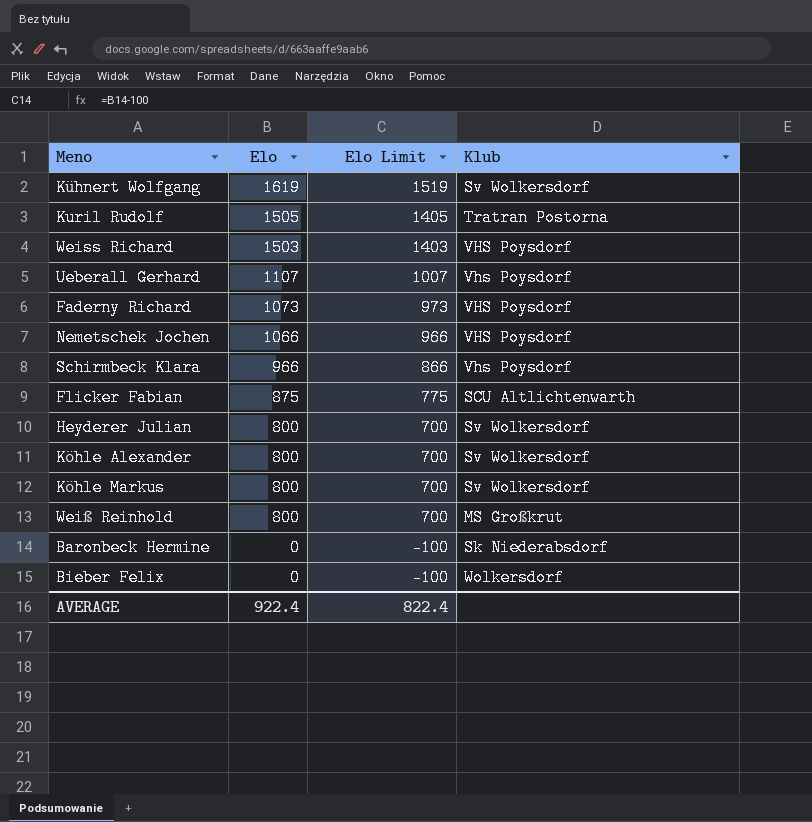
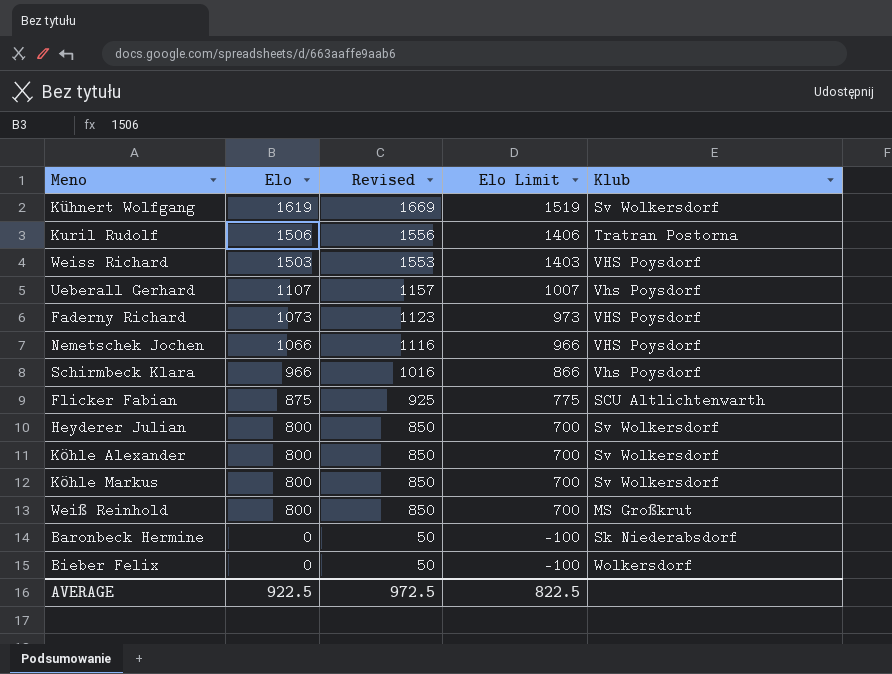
column Revised | formula: none -> [Elo] + 50
Kuril Rudolf | Elo: 1505 -> 1506
Kuril Rudolf | Elo Limit: 1405 -> 1406
AVERAGE | Elo: 922.4 -> 922.5
AVERAGE | Elo Limit: 822.4 -> 822.5

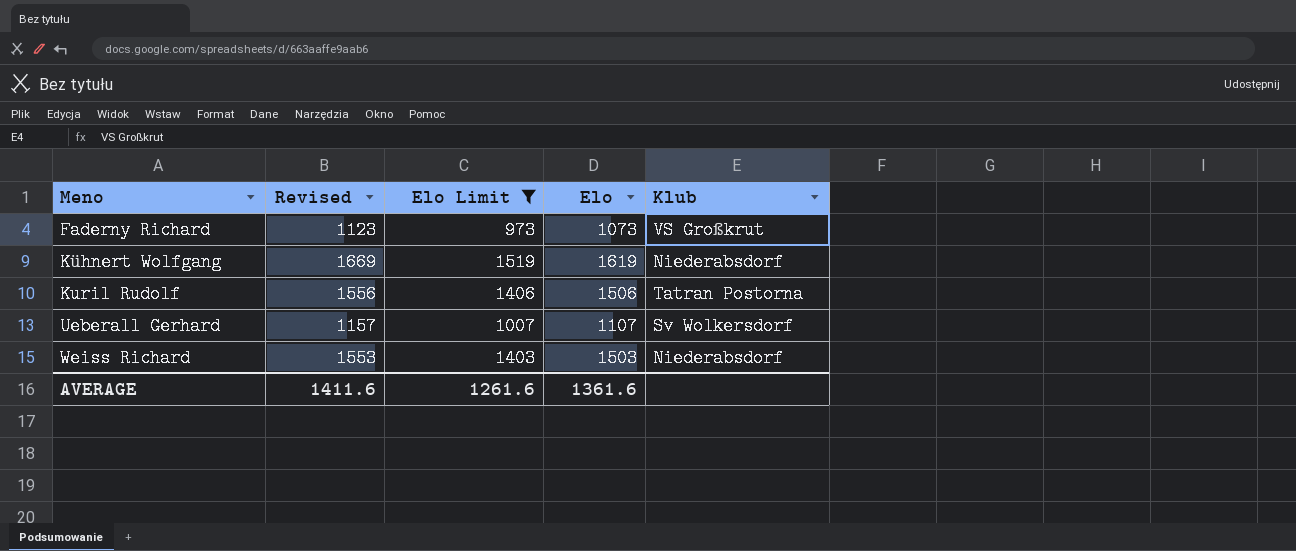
filter: none -> Elo Limit >= 973
row order: Elo descending -> Meno ascending
column Elo | position: 2 -> 4
Faderny Richard | Klub: VHS Poysdorf -> VS Großkrut
Kühnert Wolfgang | Klub: Sv Wolkersdorf -> Niederabsdorf
Kuril Rudolf | Klub: Tratran Postorna -> Tatran Postorna
Ueberall Gerhard | Klub: Vhs Poysdorf -> Sv Wolkersdorf
Weiss Richard | Klub: VHS Poysdorf -> Niederabsdorf
AVERAGE | Revised: 972.5 -> 1411.6
AVERAGE | Elo Limit: 822.5 -> 1261.6
AVERAGE | Elo: 922.5 -> 1361.6

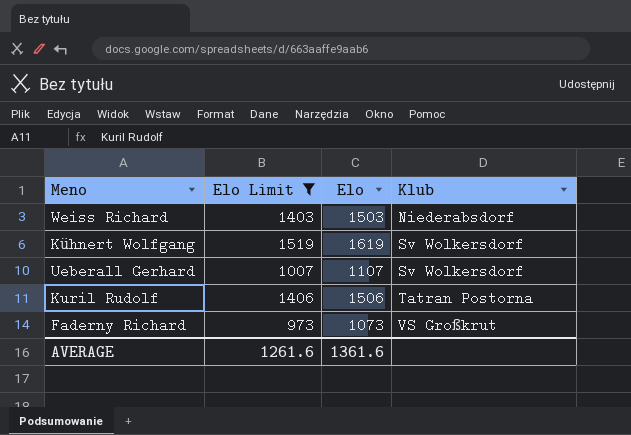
row order: Meno ascending -> Klub ascending
column Revised | formula: [Elo] + 50 -> none
Kühnert Wolfgang | Klub: Niederabsdorf -> Sv Wolkersdorf

